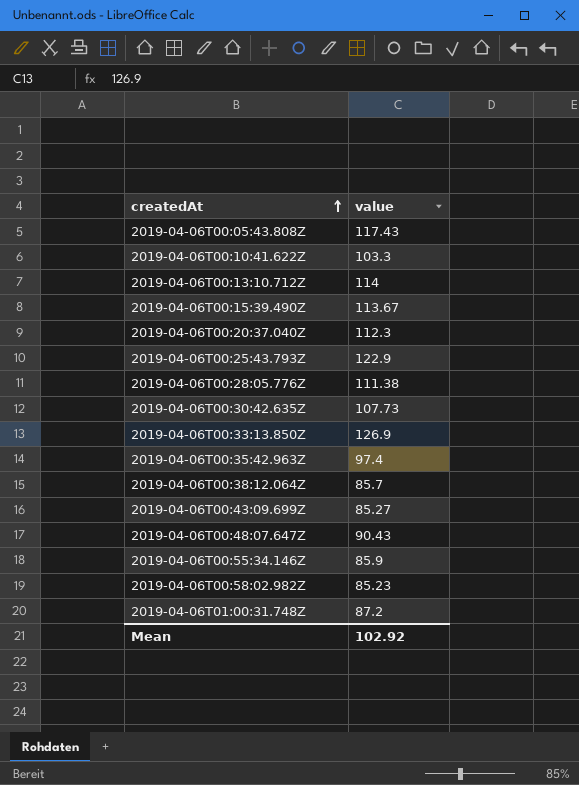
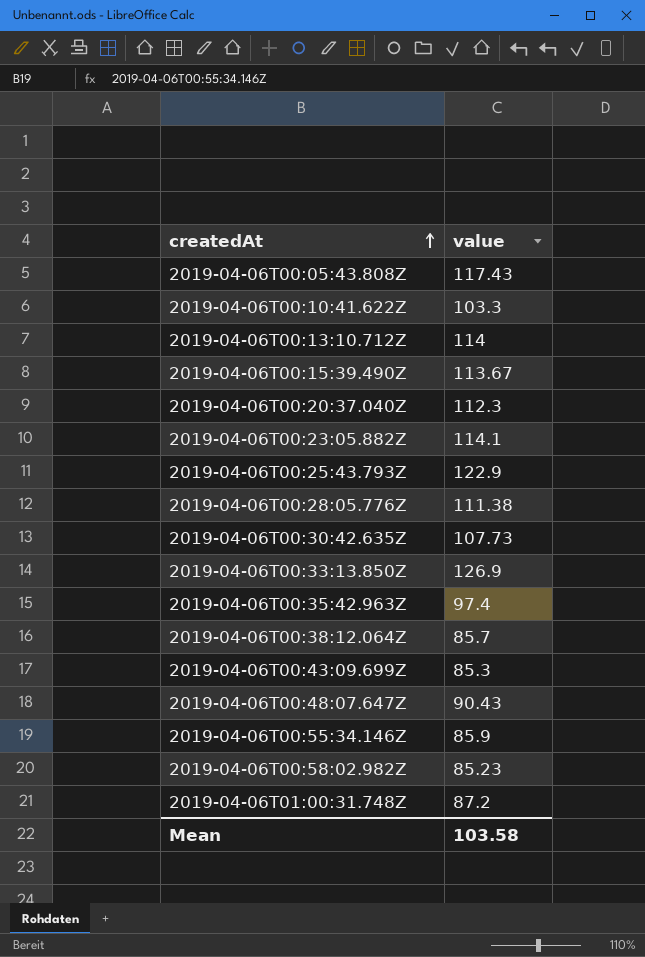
row 2019-04-06T00:23:05.882Z: none -> 114.1
2019-04-06T00:43:09.699Z | value: 85.27 -> 85.3
Mean | value: 102.92 -> 103.58

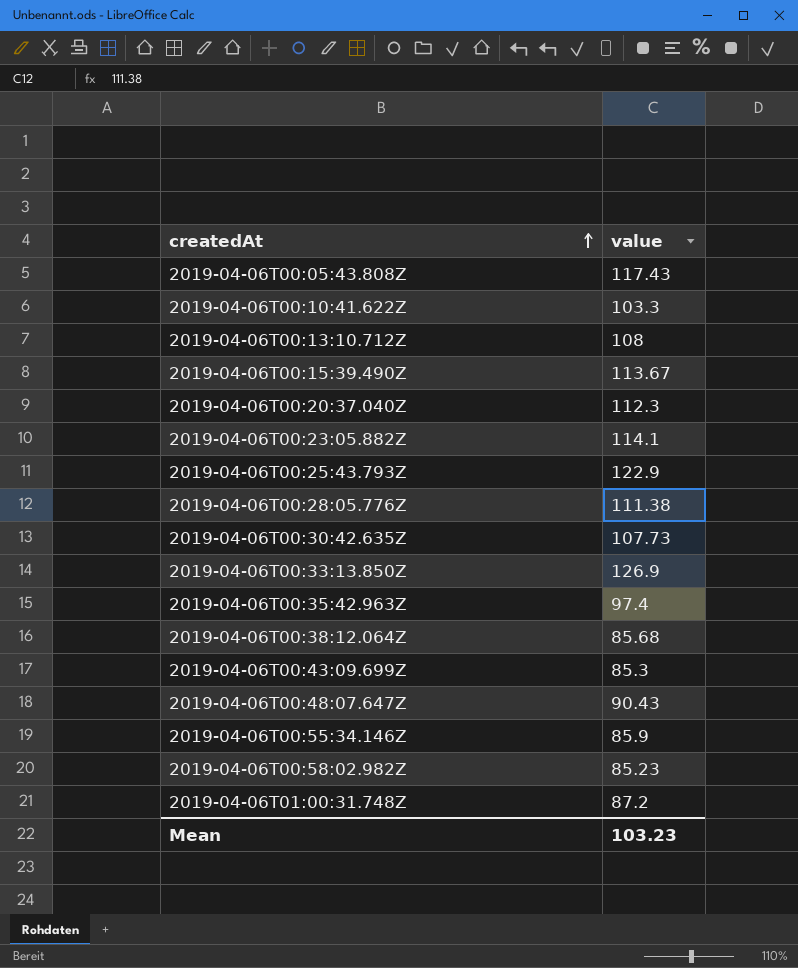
2019-04-06T00:13:10.712Z | value: 114 -> 108
2019-04-06T00:38:12.064Z | value: 85.7 -> 85.68
Mean | value: 103.58 -> 103.23

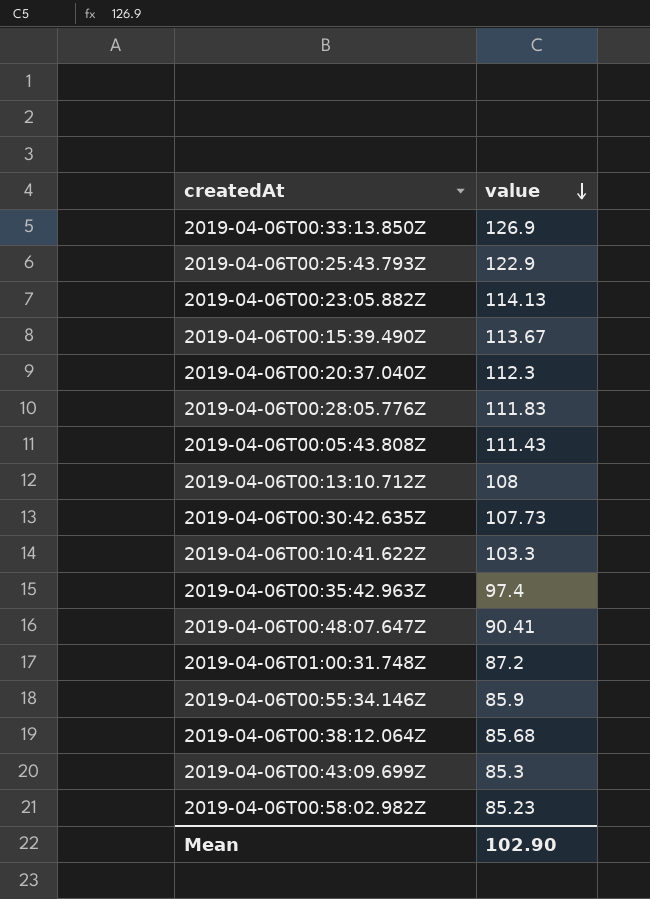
row order: createdAt ascending -> value descending
2019-04-06T00:23:05.882Z | value: 114.1 -> 114.13
2019-04-06T00:28:05.776Z | value: 111.38 -> 111.83
2019-04-06T00:05:43.808Z | value: 117.43 -> 111.43
2019-04-06T00:48:07.647Z | value: 90.43 -> 90.41
Mean | value: 103.23 -> 102.90

